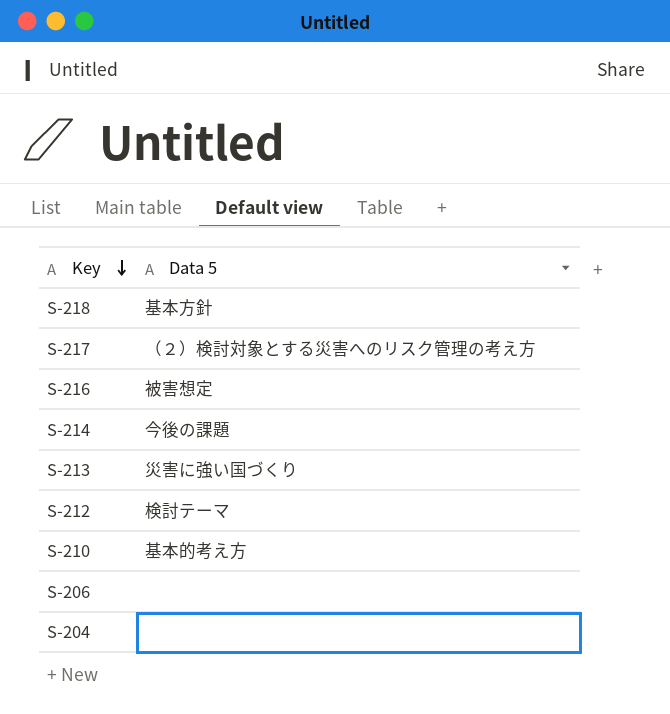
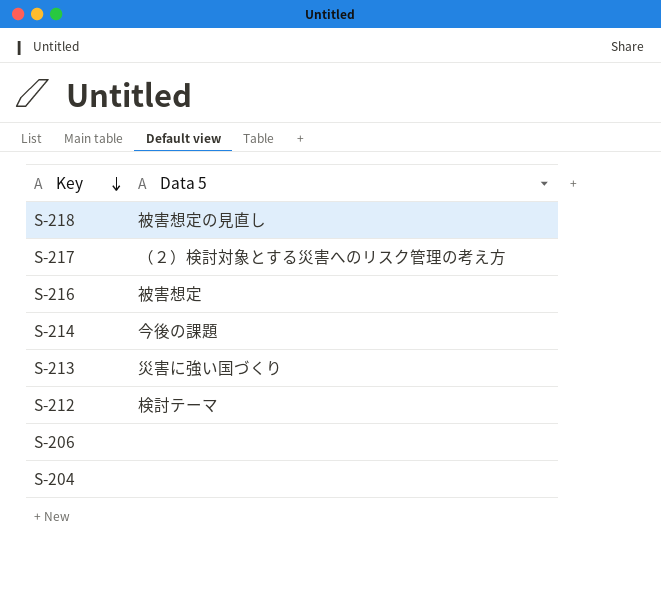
row S-210: 基本的考え方 -> none
S-218 | Data 5: 基本方針 -> 被害想定の見直し

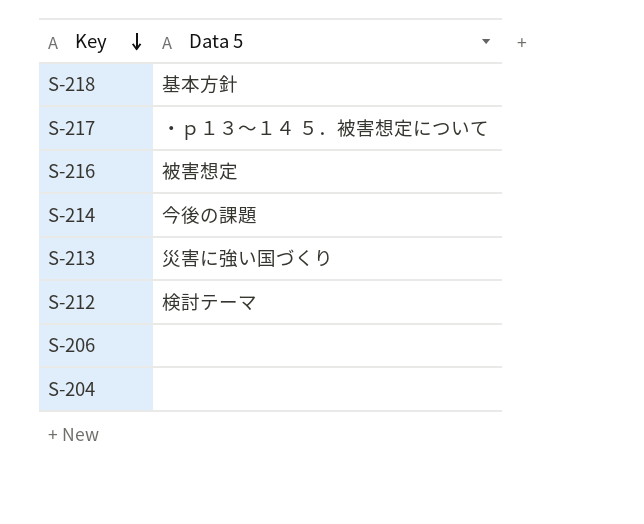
S-218 | Data 5: 被害想定の見直し -> 基本方針
S-217 | Data 5: （２）検討対象とする災害へのリスク管理の考え方 -> ・ｐ１３～１４ ５．被害想定について

